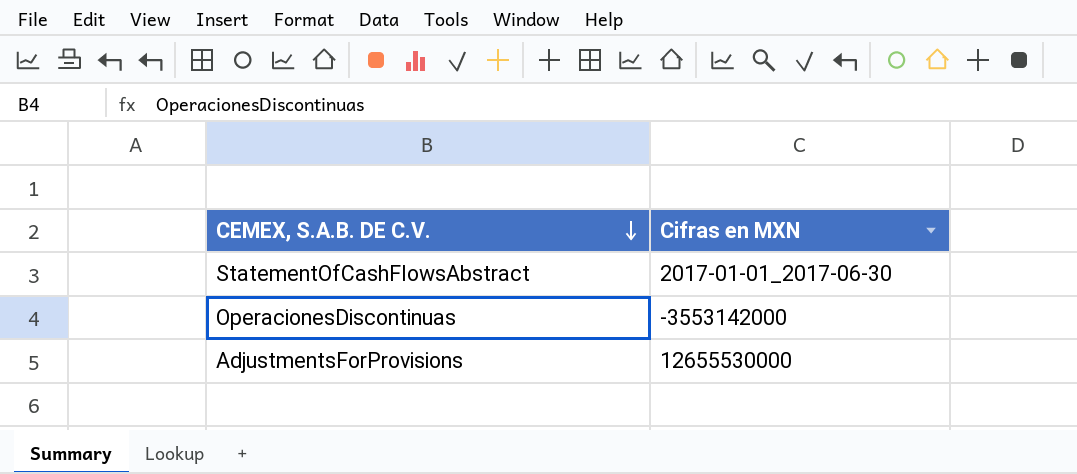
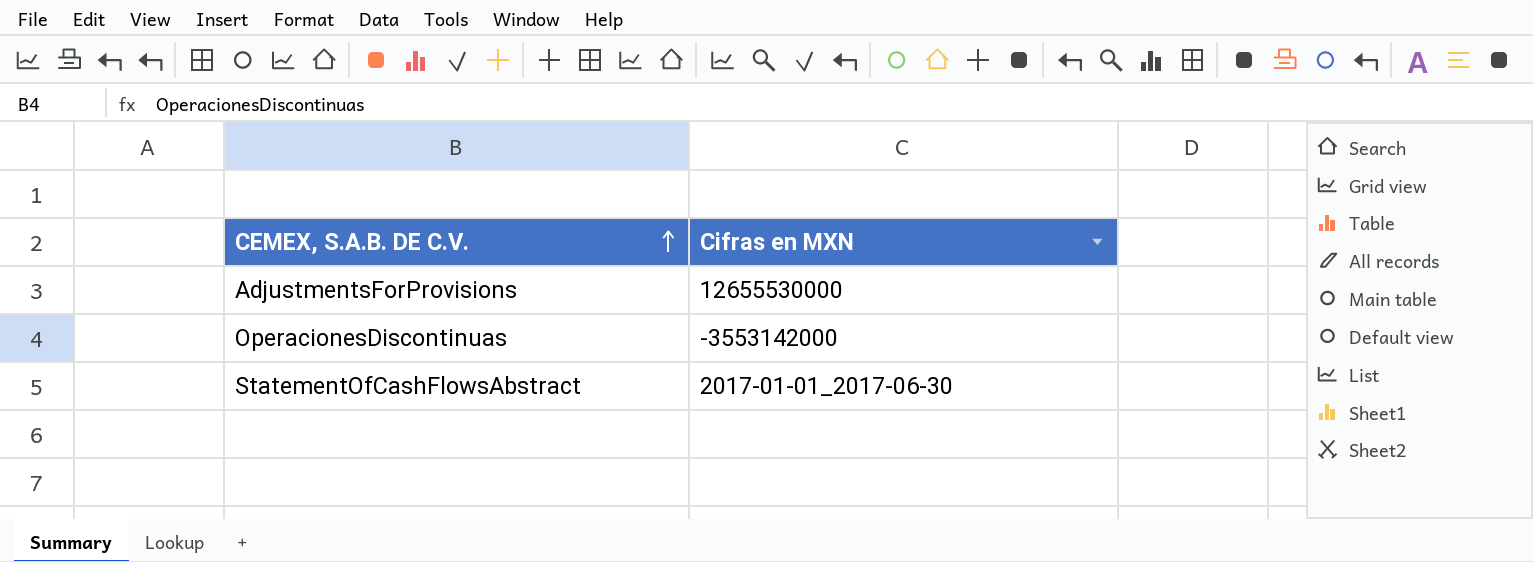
row order: CEMEX, S.A.B. DE C.V. descending -> CEMEX, S.A.B. DE C.V. ascending

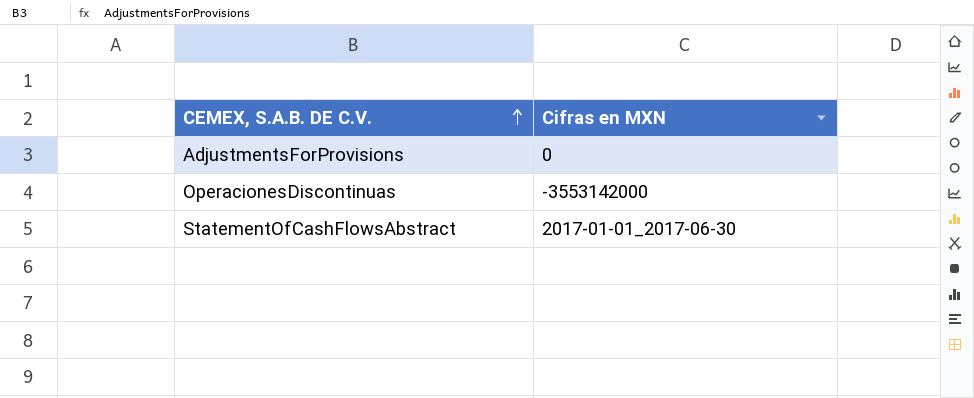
AdjustmentsForProvisions | Cifras en MXN: 12655530000 -> 0

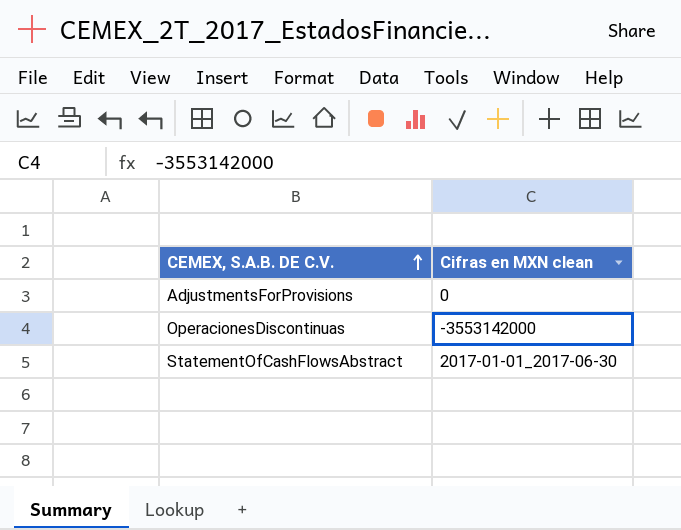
column name: Cifras en MXN -> Cifras en MXN clean

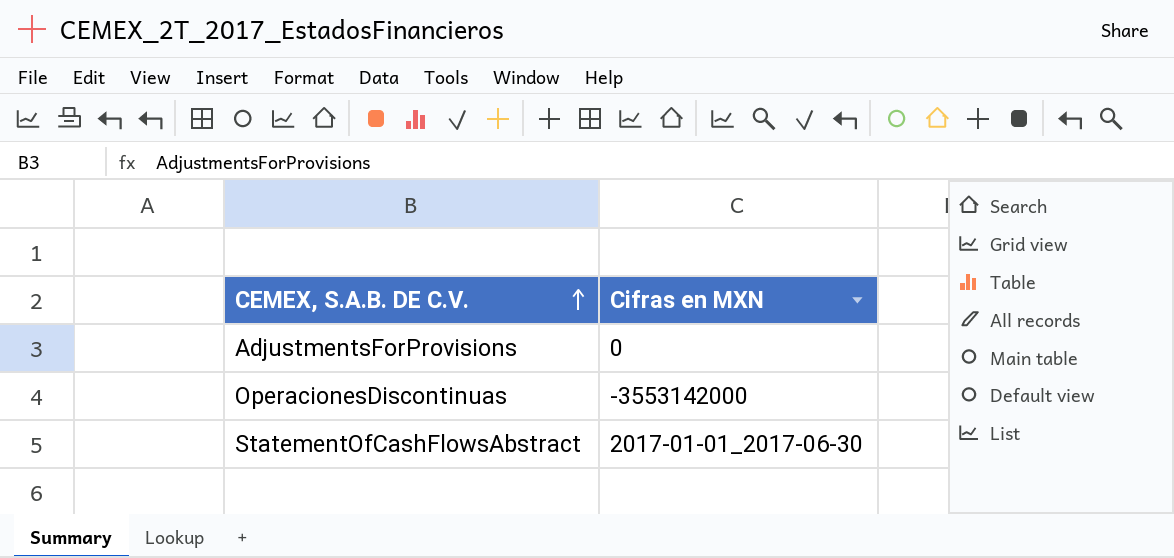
column name: Cifras en MXN clean -> Cifras en MXN

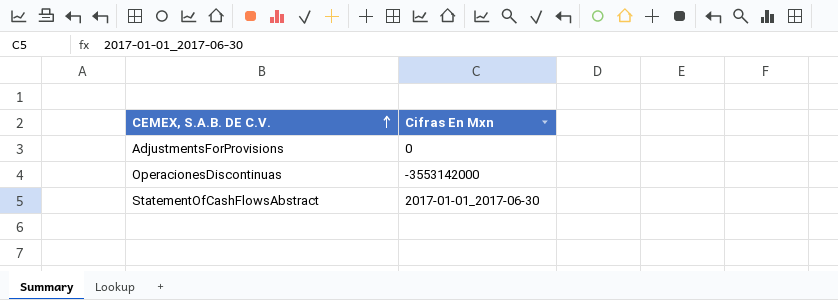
column name: Cifras en MXN -> Cifras En Mxn

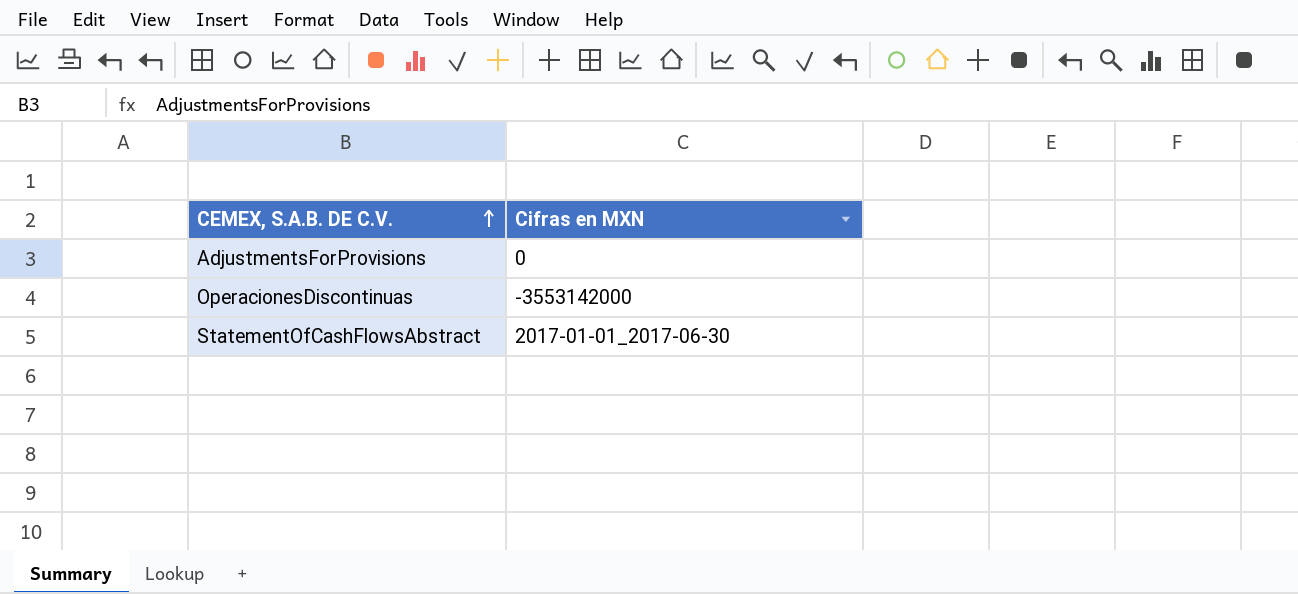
column name: Cifras En Mxn -> Cifras en MXN

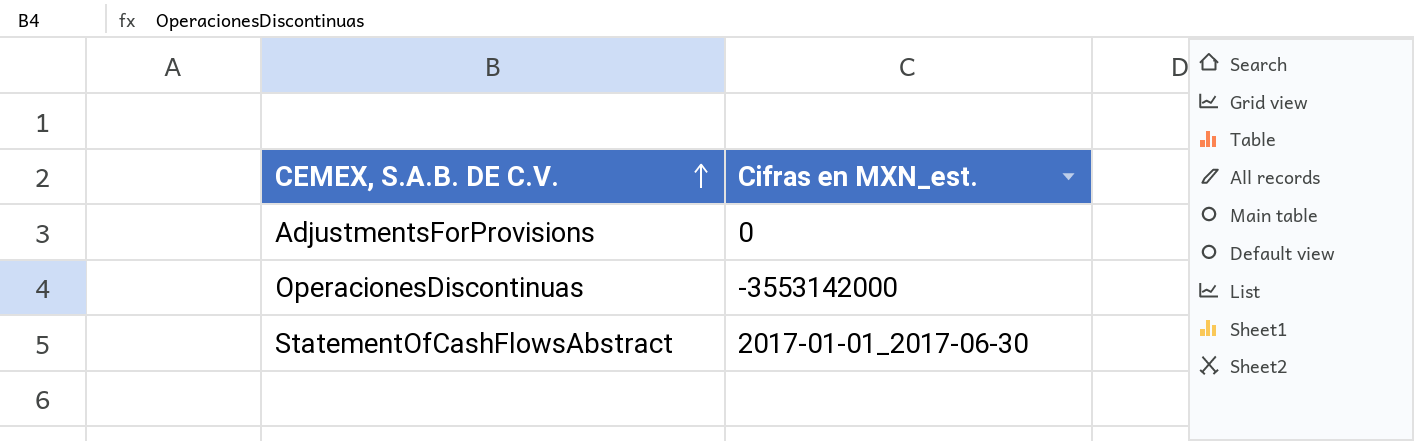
column name: Cifras en MXN -> Cifras en MXN_est.

